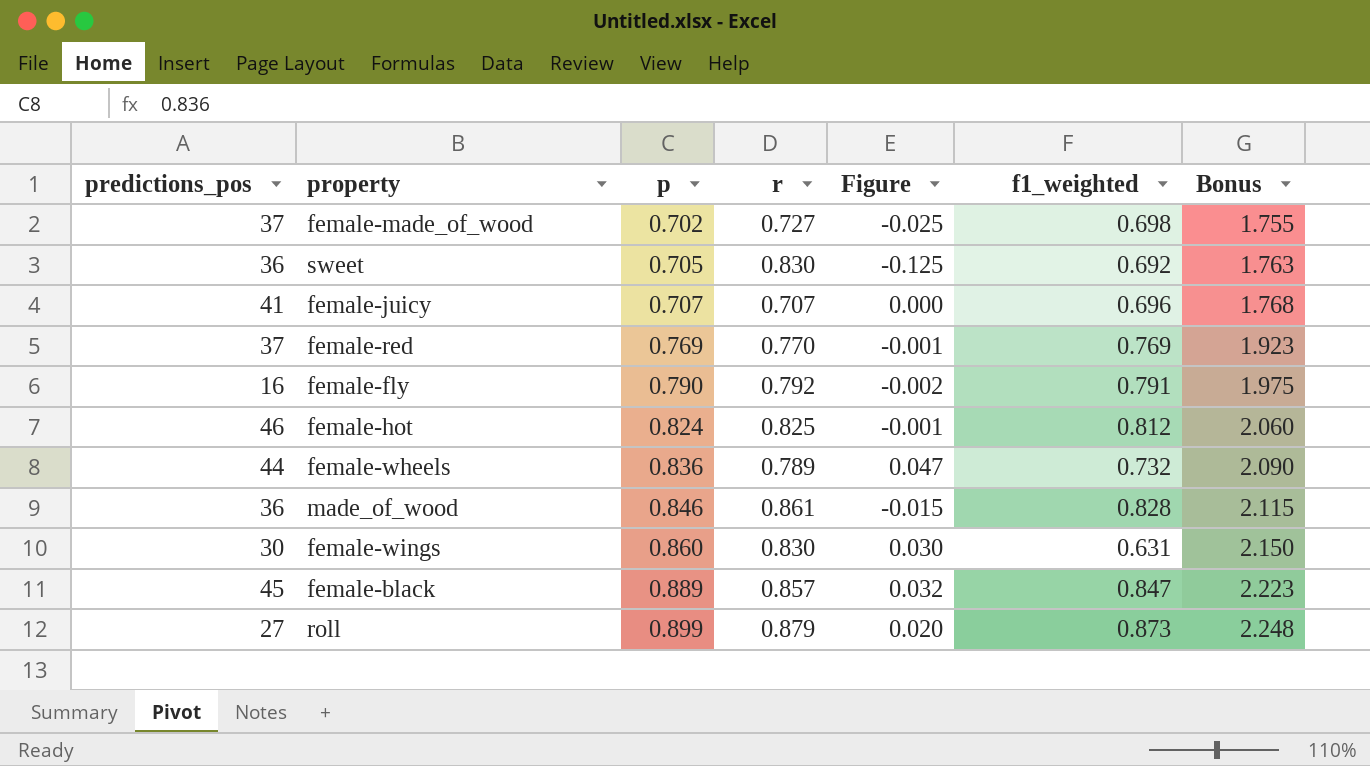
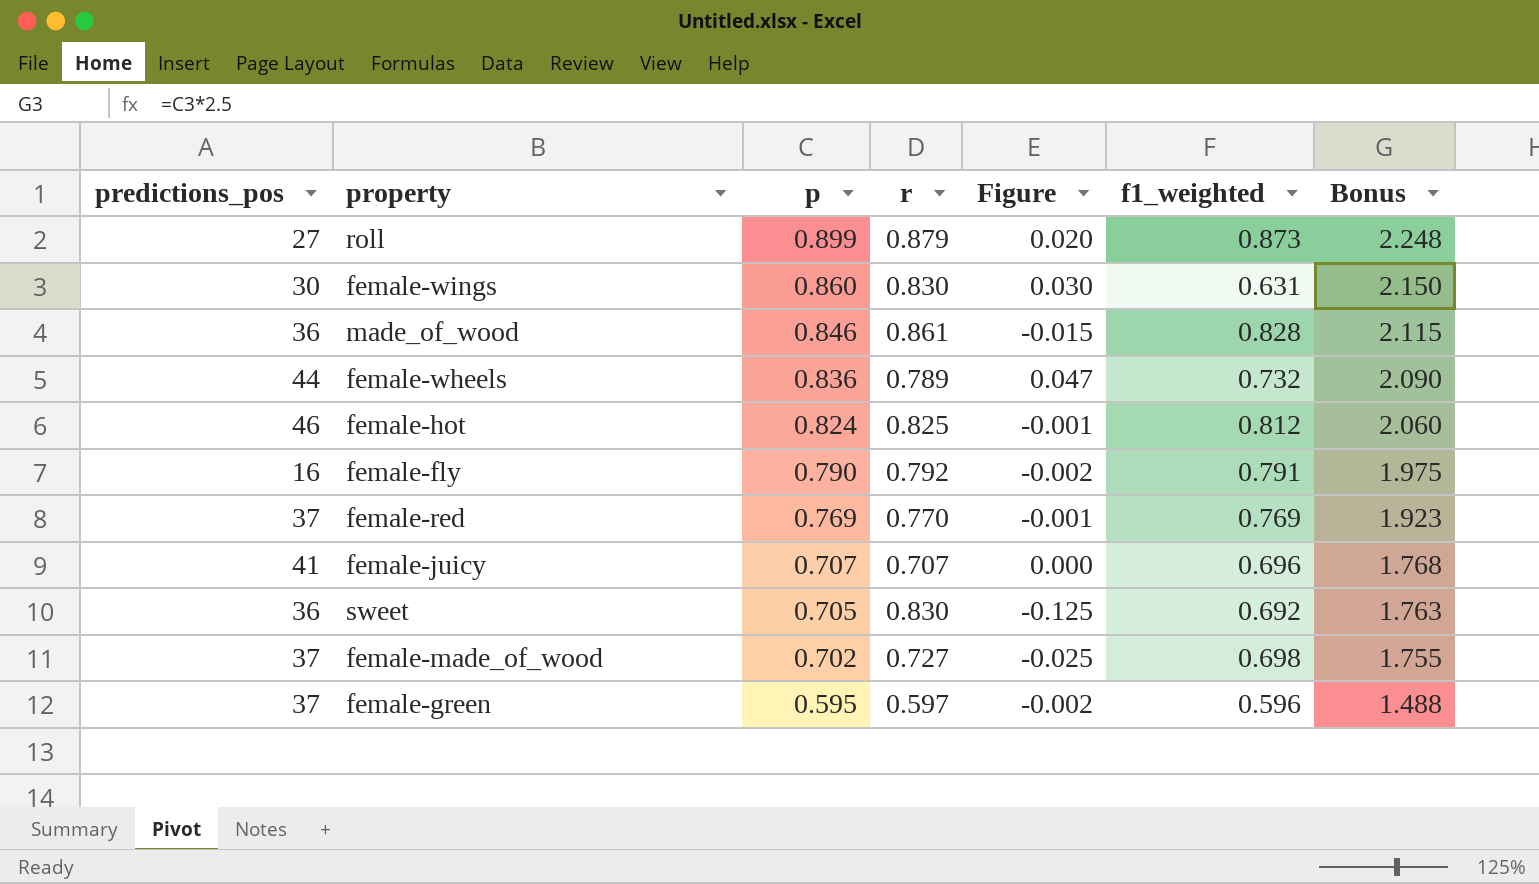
row order: p ascending -> p descending
row female-black: 45 | 0.889 | 0.857 | 0.032 | 0.847 | 2.223 -> none
row female-green: none -> 37 | 0.595 | 0.597 | -0.002 | 0.596 | 1.488

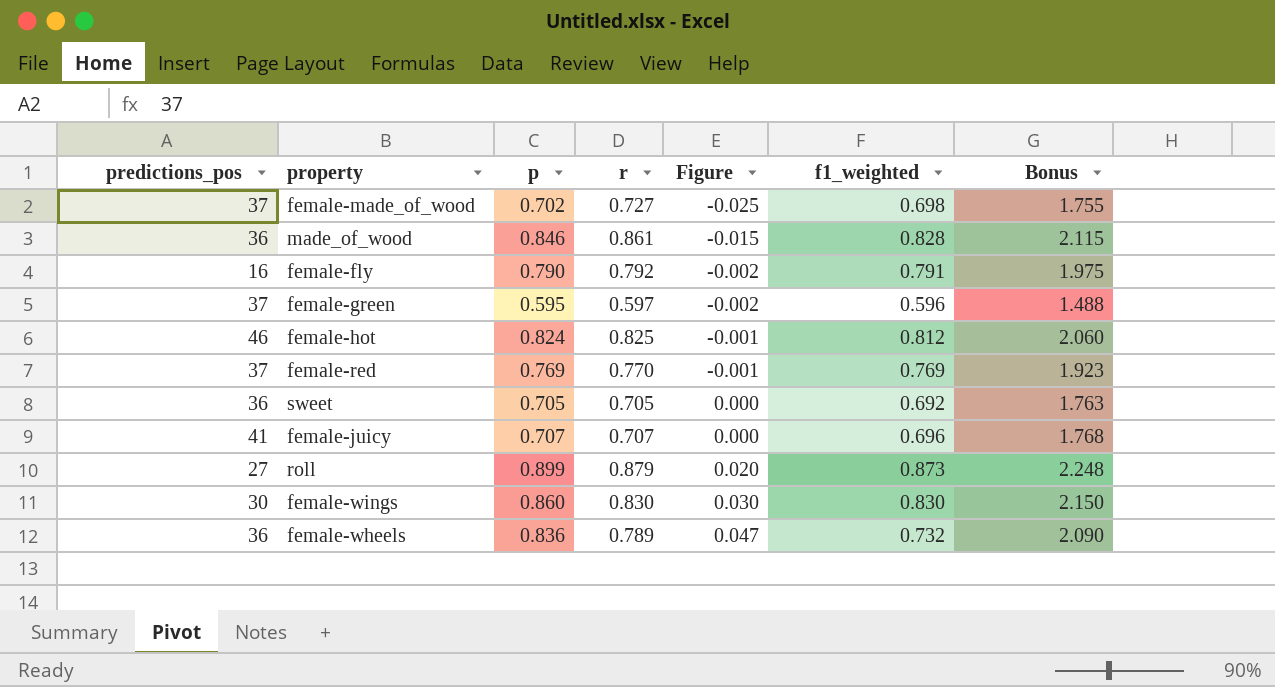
row order: p descending -> Figure ascending
sweet | r: 0.830 -> 0.705
sweet | Figure: -0.125 -> 0.000
female-wings | f1_weighted: 0.631 -> 0.830
female-wheels | predictions_pos: 44 -> 36

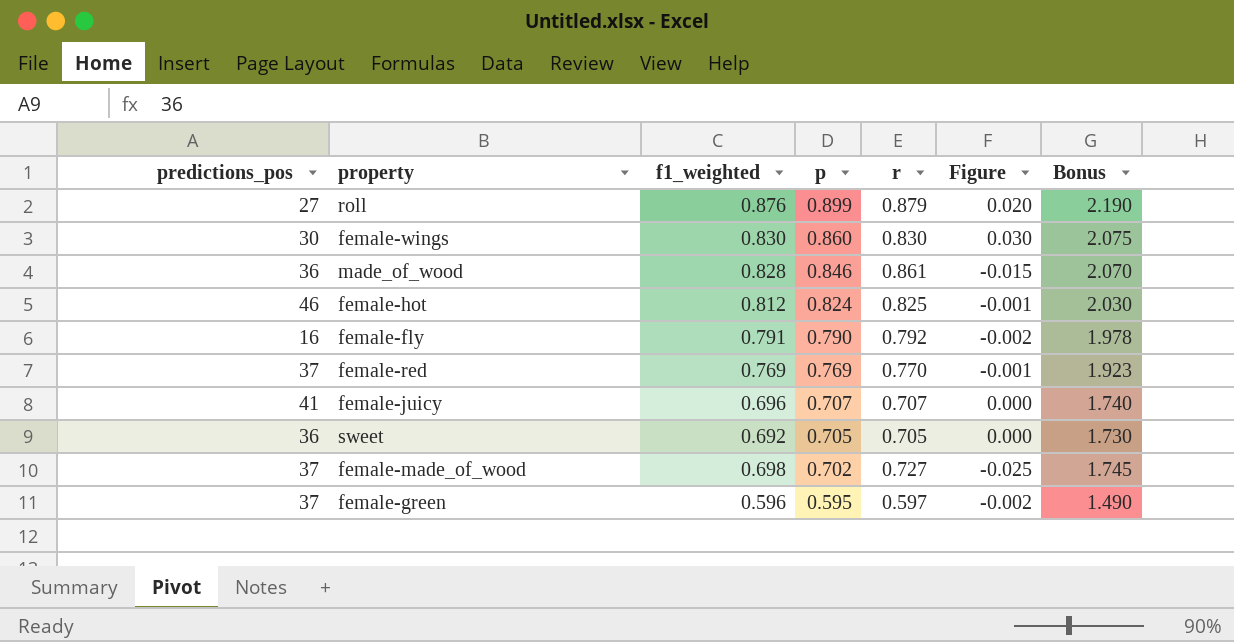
row order: Figure ascending -> p descending
column f1_weighted | position: 6 -> 3
column Bonus | formula: [p] * 2.5 -> [f1_weighted] * 2.5
row female-wheels: 36 | 0.836 | 0.789 | 0.047 | 0.732 | 2.090 -> none
roll | f1_weighted: 0.873 -> 0.876

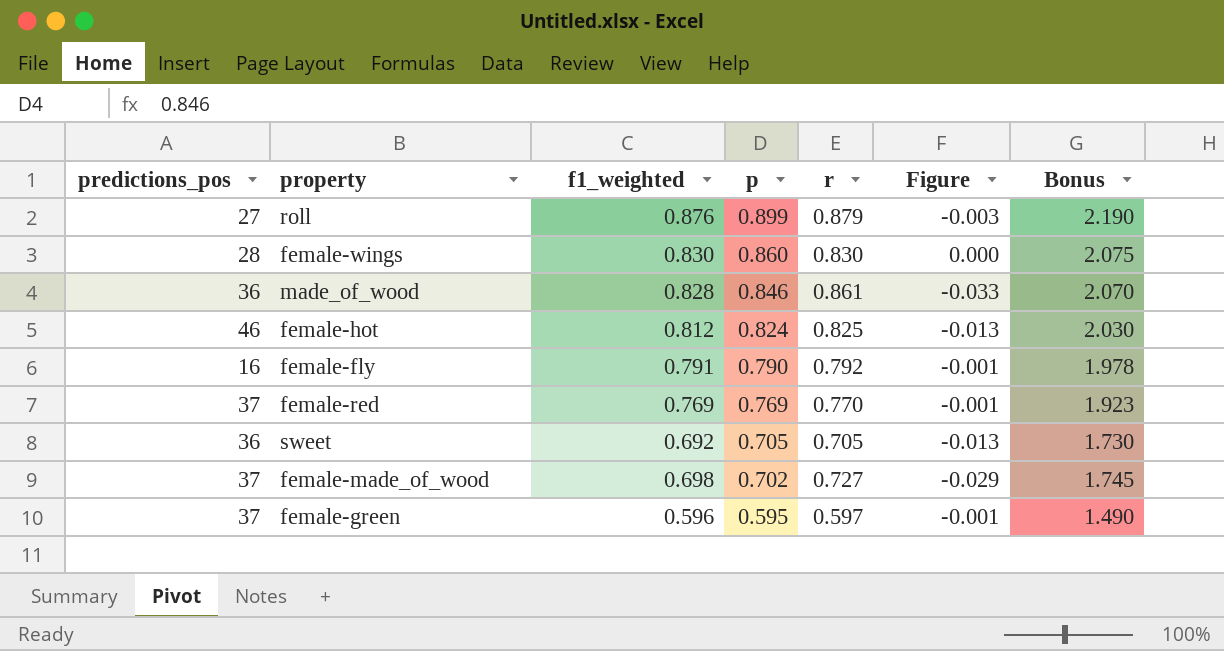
column Figure | formula: [p] - [r] -> [f1_weighted] - [r]
row female-juicy: 41 | 0.696 | 0.707 | 0.707 | 0.000 | 1.740 -> none
female-wings | predictions_pos: 30 -> 28

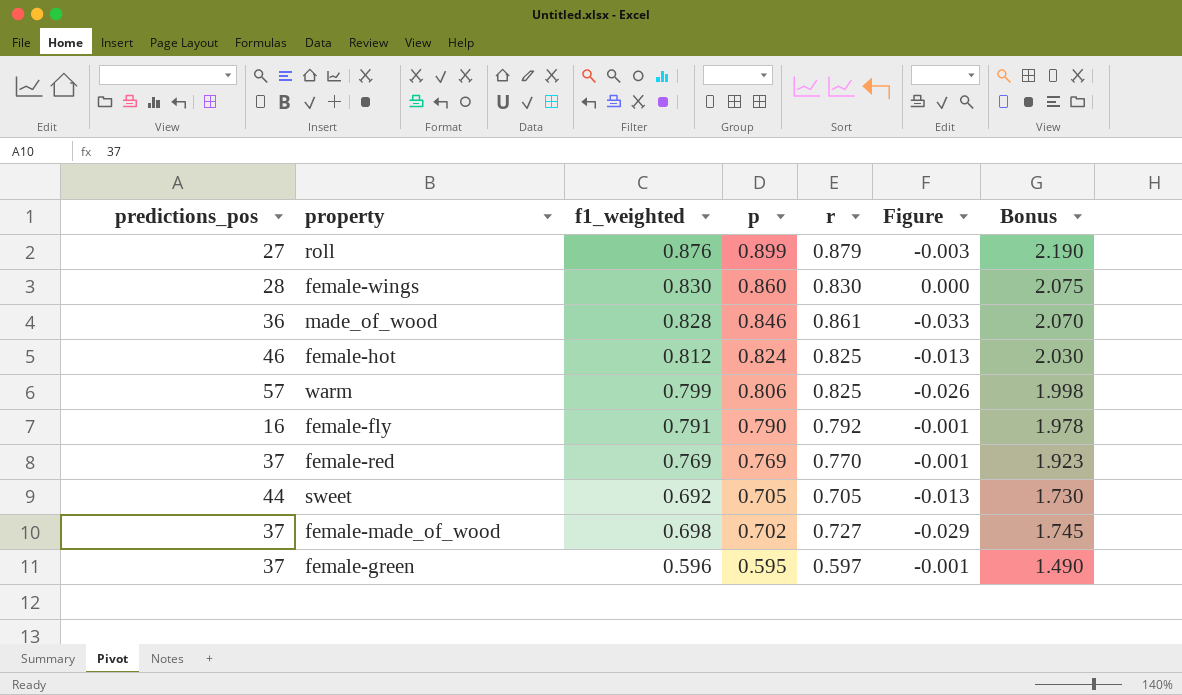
row warm: none -> 57 | 0.799 | 0.806 | 0.825 | -0.026 | 1.998
sweet | predictions_pos: 36 -> 44

